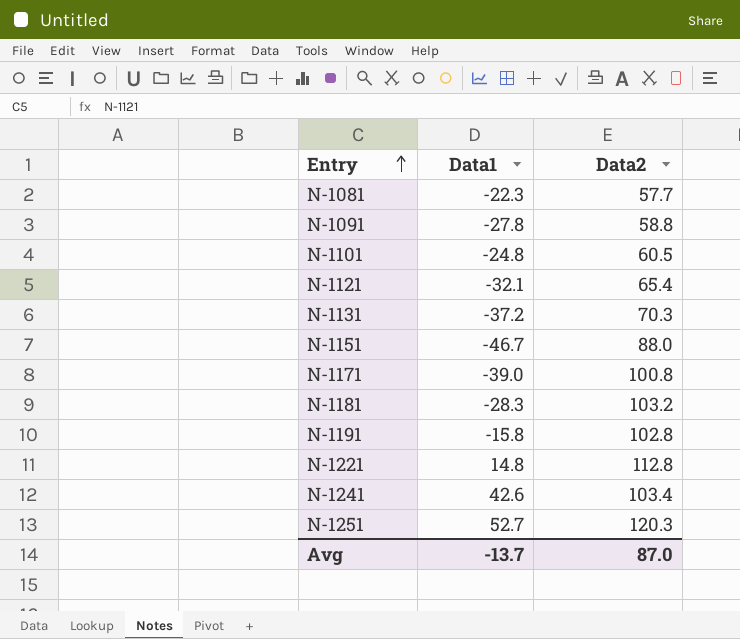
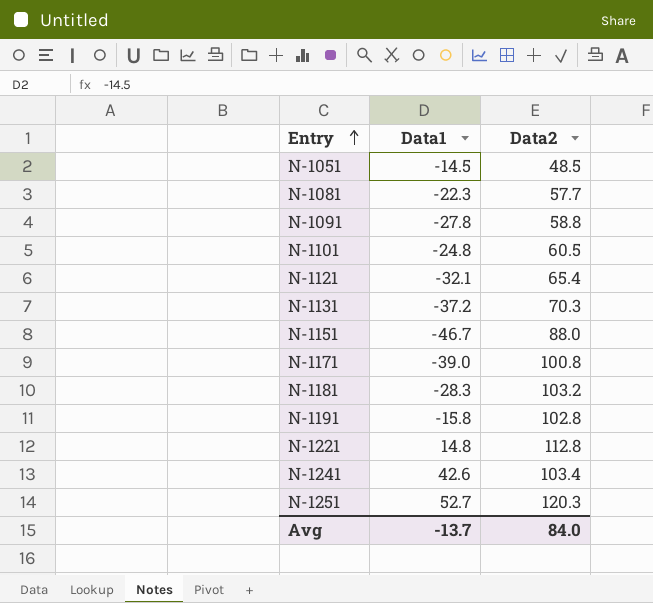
row N-1051: none -> -14.5 | 48.5
Avg | Data2: 87.0 -> 84.0

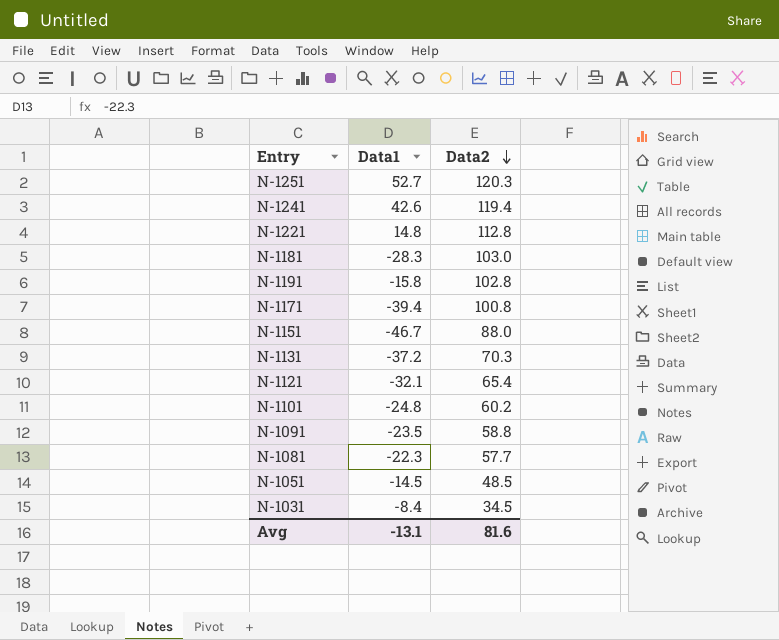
row order: Entry ascending -> Data2 descending
N-1241 | Data2: 103.4 -> 119.4
N-1181 | Data2: 103.2 -> 103.0
N-1171 | Data1: -39.0 -> -39.4
N-1101 | Data2: 60.5 -> 60.2
N-1091 | Data1: -27.8 -> -23.5
row N-1031: none -> -8.4 | 34.5
Avg | Data1: -13.7 -> -13.1
Avg | Data2: 84.0 -> 81.6

